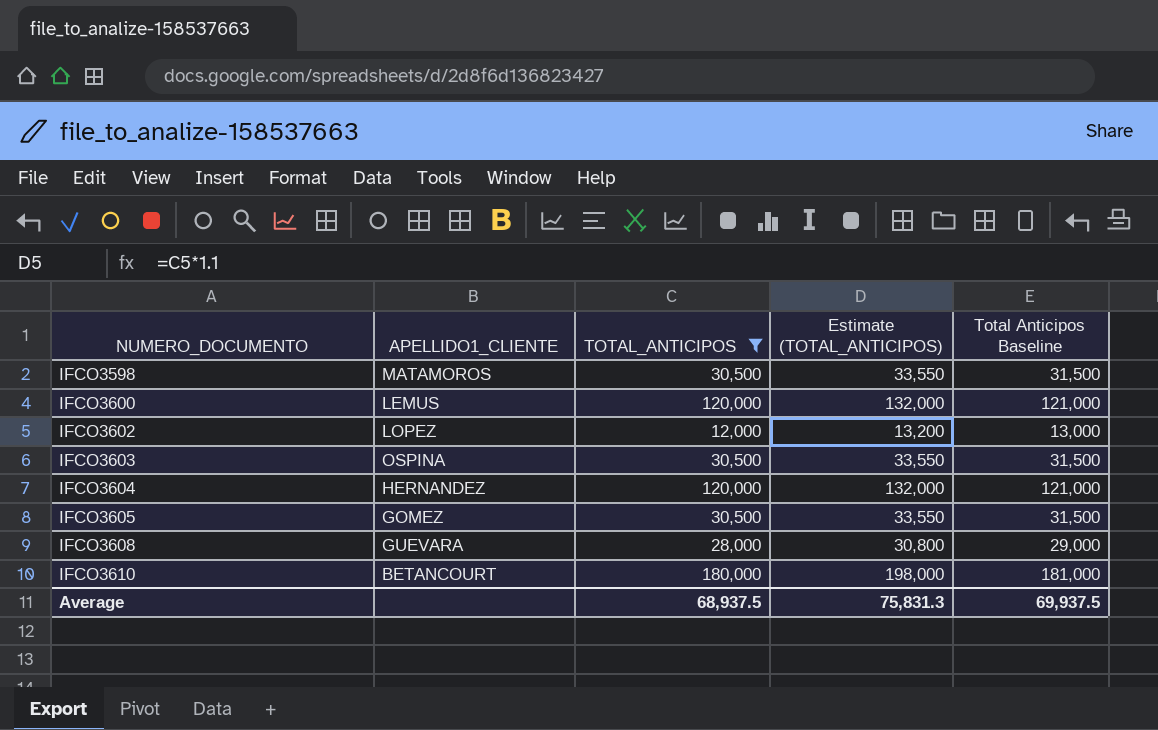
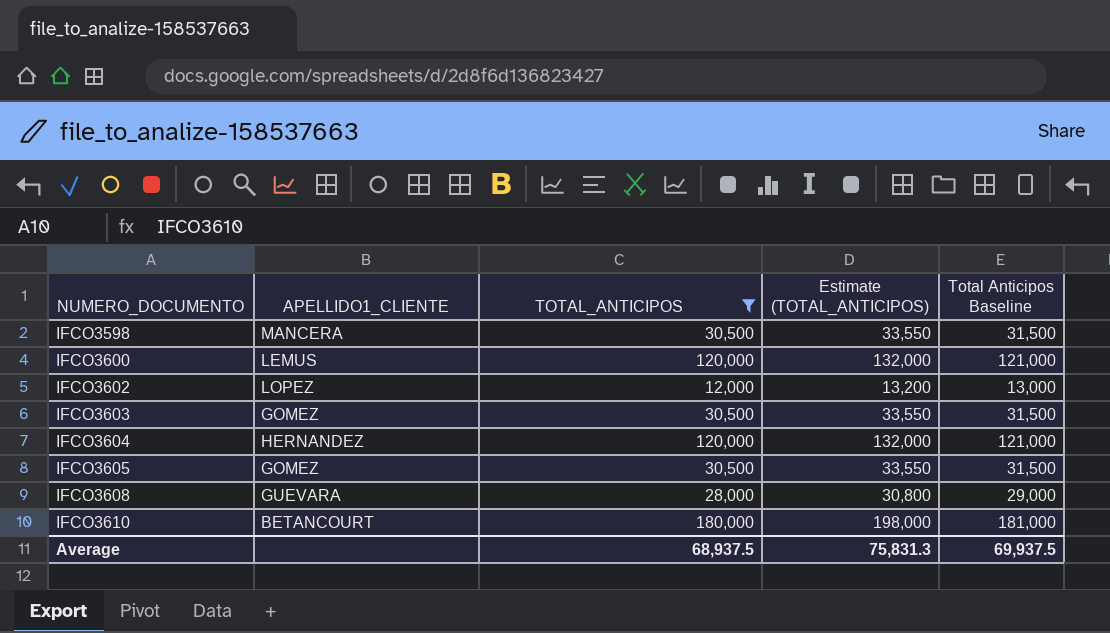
IFCO3598 | APELLIDO1_CLIENTE: MATAMOROS -> MANCERA
IFCO3603 | APELLIDO1_CLIENTE: OSPINA -> GOMEZ

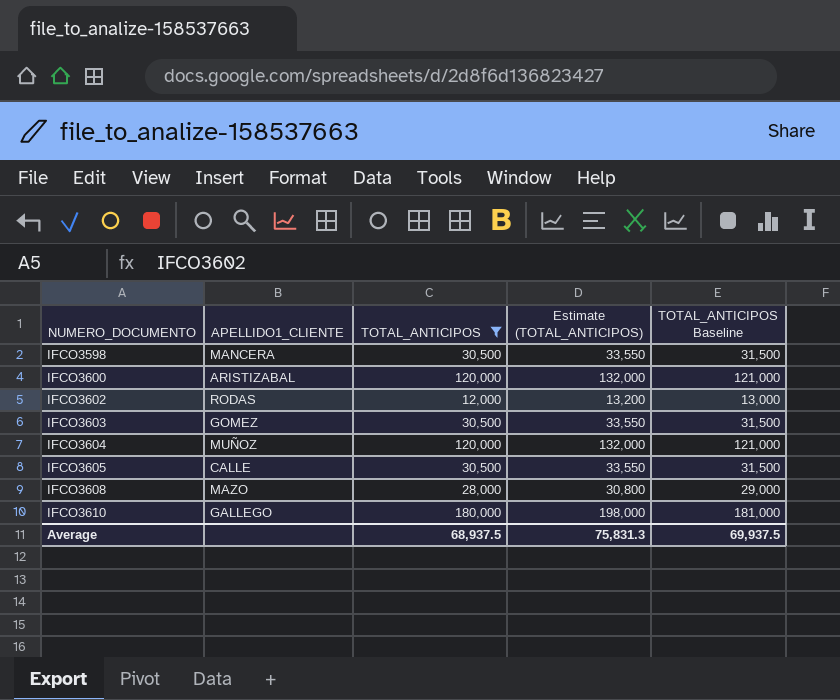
column name: Total Anticipos Baseline -> TOTAL_ANTICIPOS Baseline
IFCO3600 | APELLIDO1_CLIENTE: LEMUS -> ARISTIZABAL
IFCO3602 | APELLIDO1_CLIENTE: LOPEZ -> RODAS
IFCO3604 | APELLIDO1_CLIENTE: HERNANDEZ -> MUÑOZ
IFCO3605 | APELLIDO1_CLIENTE: GOMEZ -> CALLE
IFCO3608 | APELLIDO1_CLIENTE: GUEVARA -> MAZO
IFCO3610 | APELLIDO1_CLIENTE: BETANCOURT -> GALLEGO

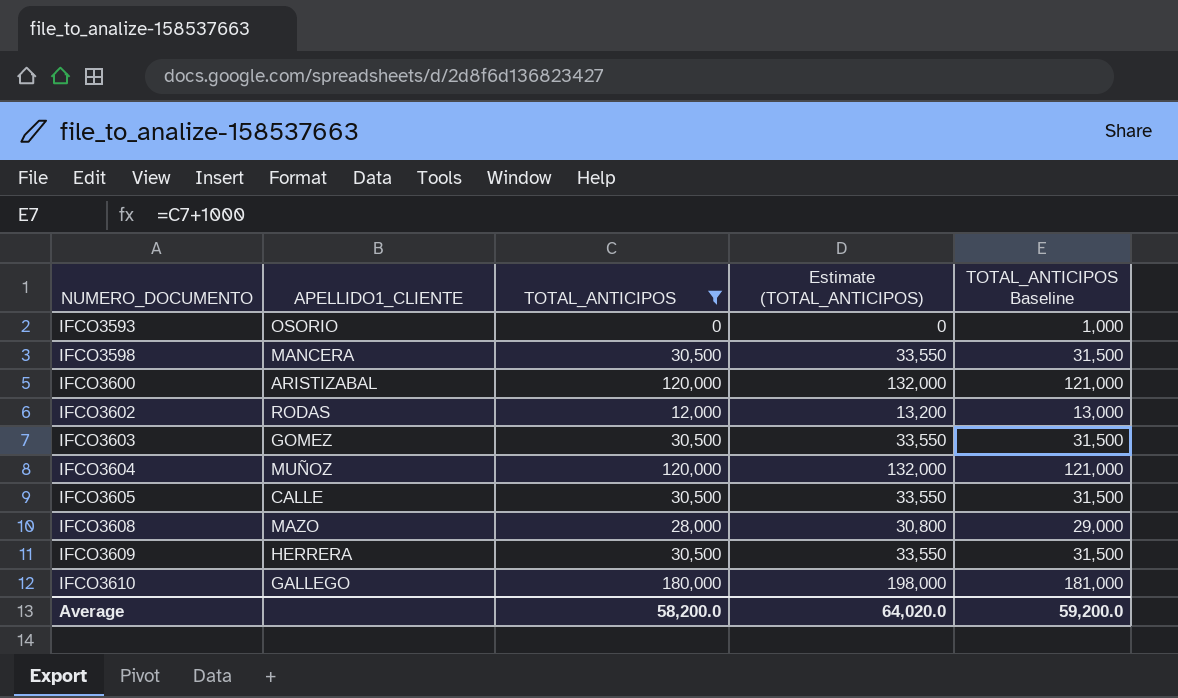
row IFCO3593: none -> OSORIO | 0 | 0 | 1,000
row IFCO3609: none -> HERRERA | 30,500 | 33,550 | 31,500
Average | TOTAL_ANTICIPOS: 68,937.5 -> 58,200.0
Average | Estimate (TOTAL_ANTICIPOS): 75,831.3 -> 64,020.0
Average | TOTAL_ANTICIPOS Baseline: 69,937.5 -> 59,200.0

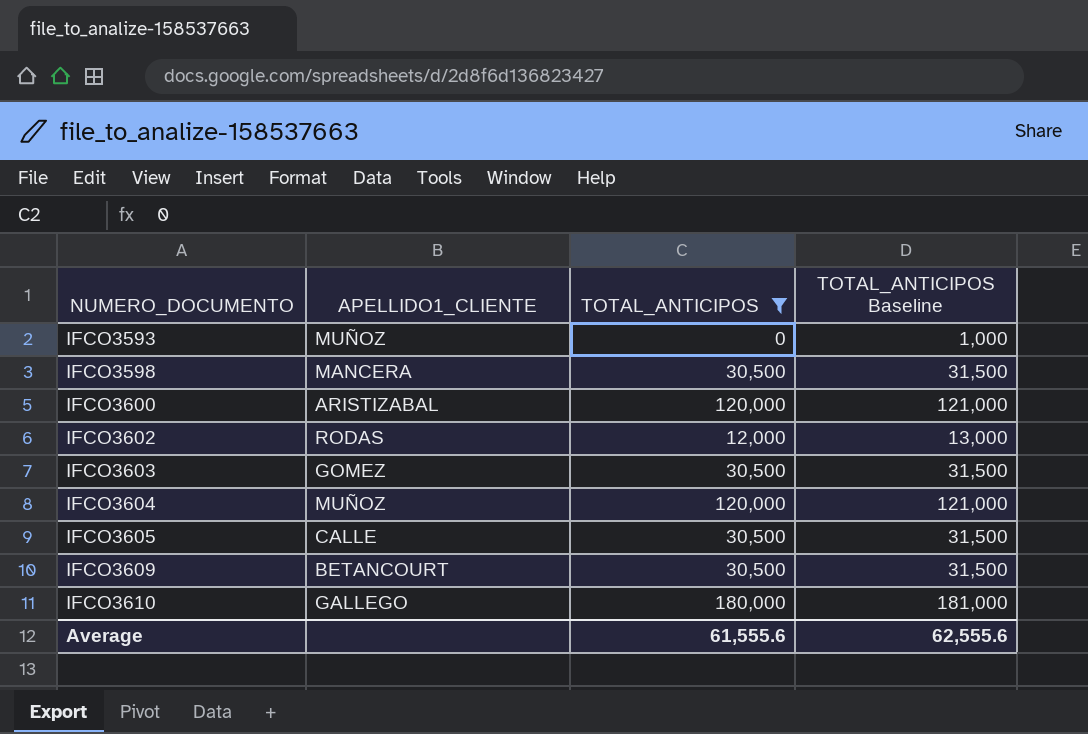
column Estimate (TOTAL_ANTICIPOS) | formula: [TOTAL_ANTICIPOS] * 1.1 -> none
row IFCO3608: MAZO | 28,000 | 30,800 | 29,000 -> none
IFCO3593 | APELLIDO1_CLIENTE: OSORIO -> MUÑOZ
IFCO3609 | APELLIDO1_CLIENTE: HERRERA -> BETANCOURT
Average | TOTAL_ANTICIPOS: 58,200.0 -> 61,555.6
Average | TOTAL_ANTICIPOS Baseline: 59,200.0 -> 62,555.6

